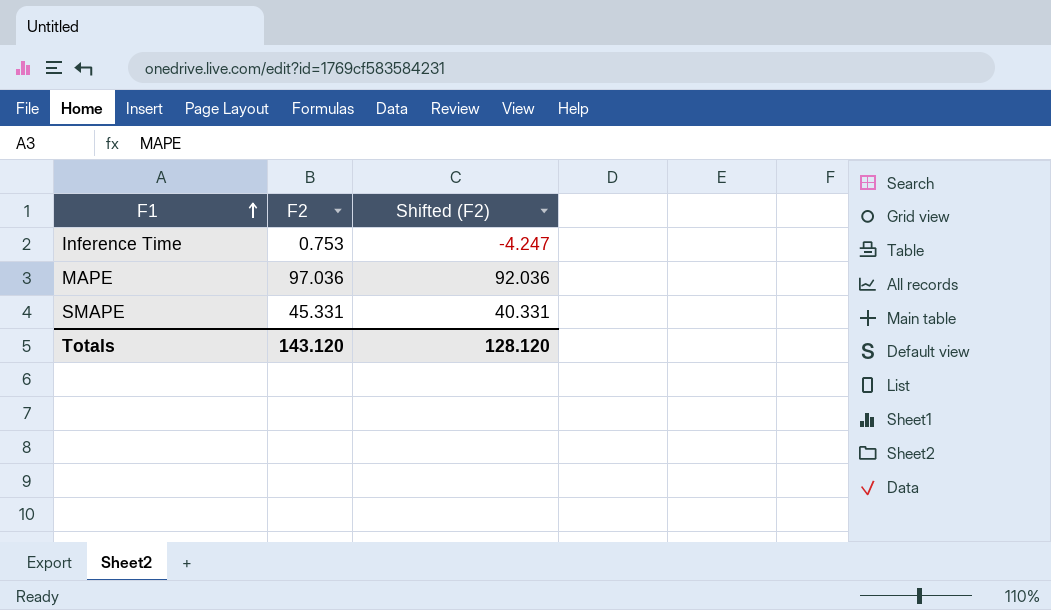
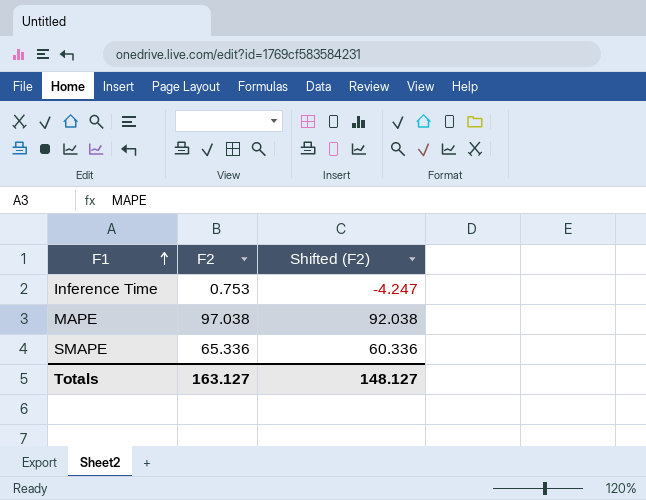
MAPE | F2: 97.036 -> 97.038
MAPE | Shifted (F2): 92.036 -> 92.038
SMAPE | F2: 45.331 -> 65.336
SMAPE | Shifted (F2): 40.331 -> 60.336
Totals | F2: 143.120 -> 163.127
Totals | Shifted (F2): 128.120 -> 148.127

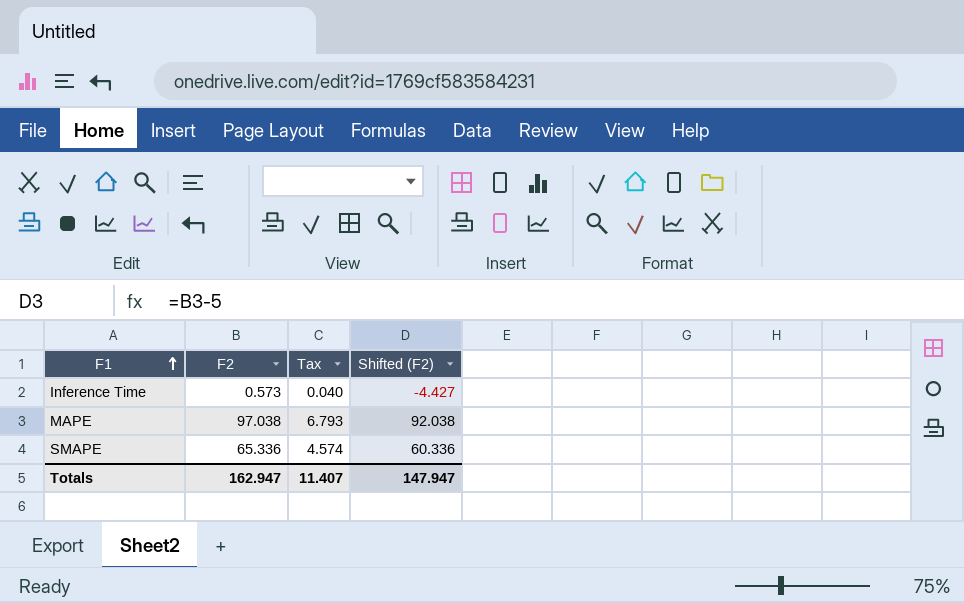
column Tax | formula: none -> [F2] * 0.07
Inference Time | F2: 0.753 -> 0.573
Inference Time | Shifted (F2): -4.247 -> -4.427
Totals | F2: 163.127 -> 162.947
Totals | Shifted (F2): 148.127 -> 147.947

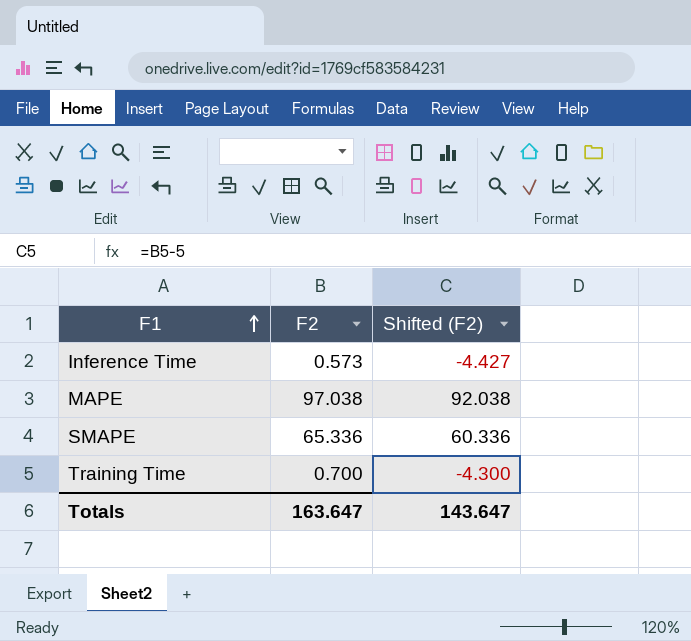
column Tax | formula: [F2] * 0.07 -> none
row Training Time: none -> 0.700 | -4.300
Totals | F2: 162.947 -> 163.647
Totals | Shifted (F2): 147.947 -> 143.647

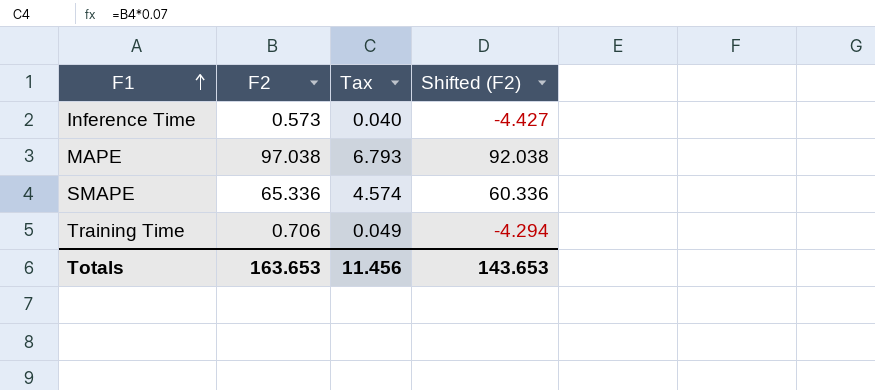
column Tax | formula: none -> [F2] * 0.07
Training Time | F2: 0.700 -> 0.706
Training Time | Shifted (F2): -4.300 -> -4.294
Totals | F2: 163.647 -> 163.653
Totals | Shifted (F2): 143.647 -> 143.653

